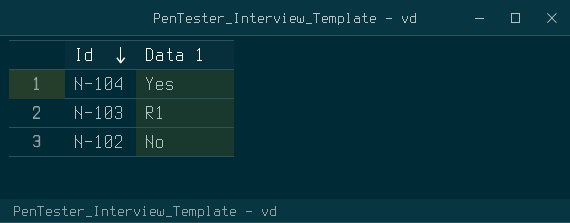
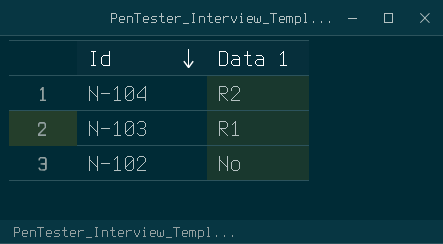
N-104 | Data 1: Yes -> R2

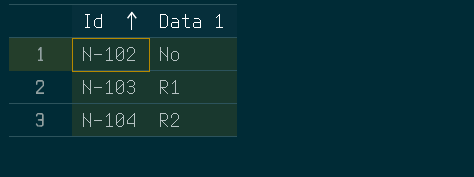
row order: Id descending -> Id ascending

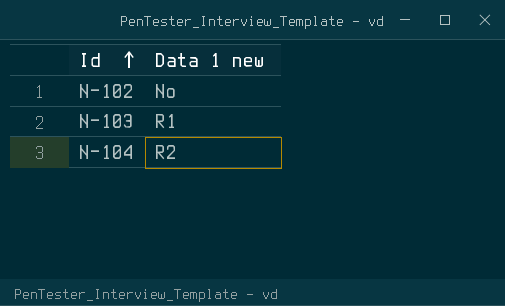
column name: Data 1 -> Data 1 new

